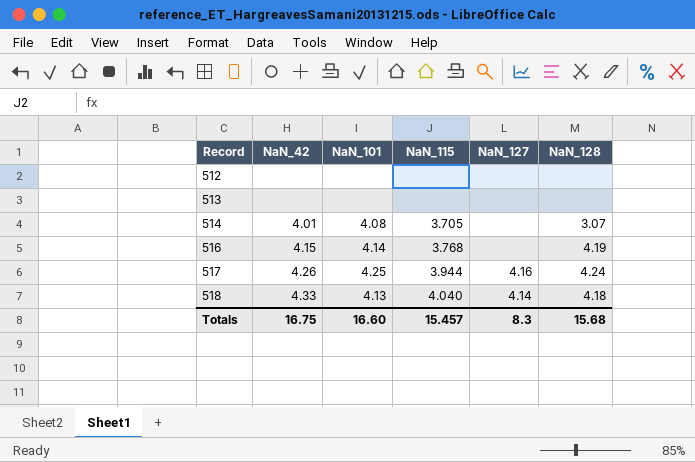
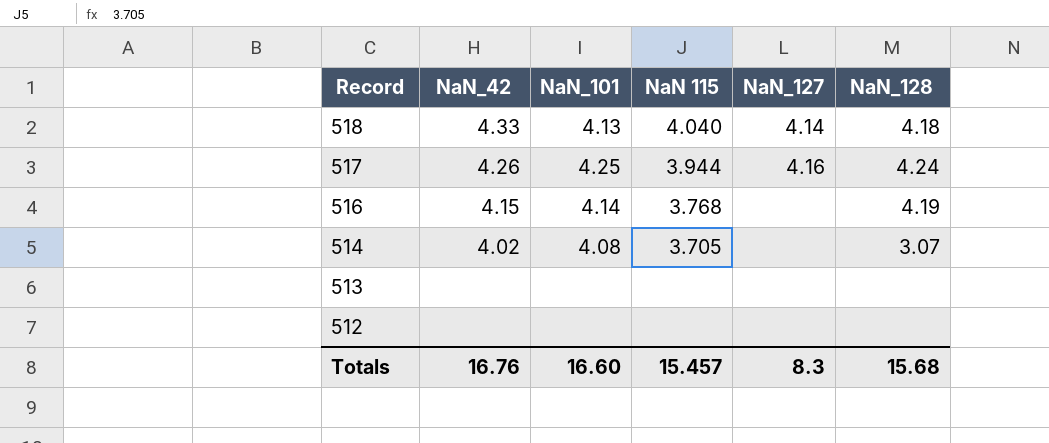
row order: Record ascending -> Record descending
column name: NaN_115 -> NaN 115
514 | NaN_42: 4.01 -> 4.02
Totals | NaN_42: 16.75 -> 16.76

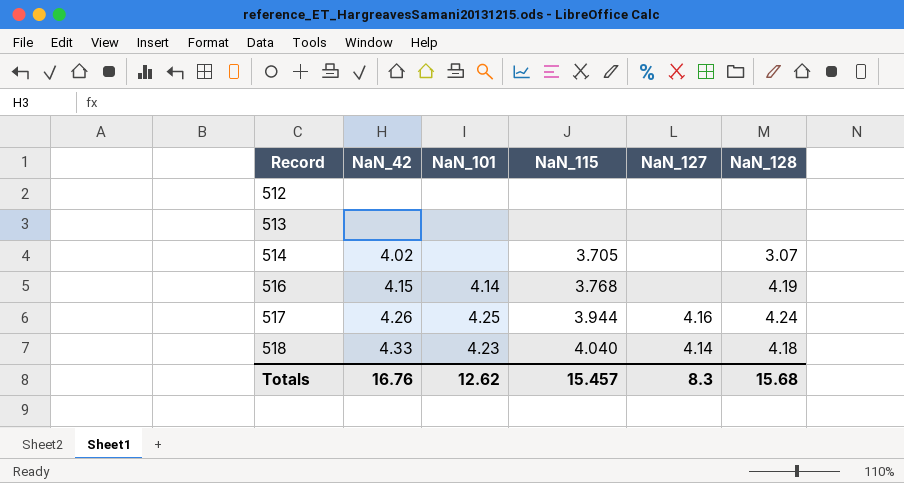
row order: Record descending -> Record ascending
column name: NaN 115 -> NaN_115
514 | NaN_101: 4.08 -> none
518 | NaN_101: 4.13 -> 4.23
Totals | NaN_101: 16.60 -> 12.62

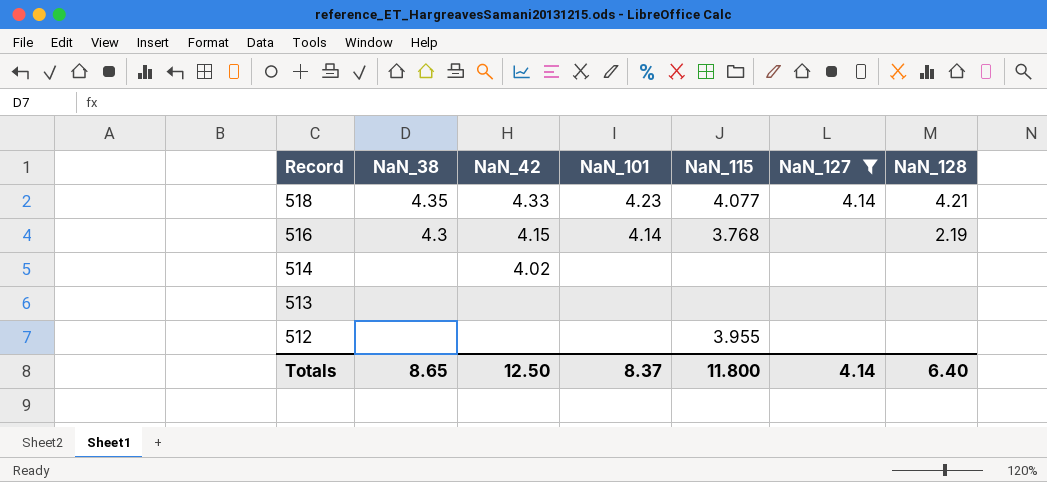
filter: none -> NaN_127 != 4.16
row order: Record ascending -> Record descending
column NaN_38 | position: none -> 2
518 | NaN_115: 4.040 -> 4.077
518 | NaN_128: 4.18 -> 4.21
516 | NaN_128: 4.19 -> 2.19
514 | NaN_115: 3.705 -> none
514 | NaN_128: 3.07 -> none
512 | NaN_115: none -> 3.955
Totals | NaN_42: 16.76 -> 12.50
Totals | NaN_101: 12.62 -> 8.37
Totals | NaN_115: 15.457 -> 11.800
Totals | NaN_127: 8.3 -> 4.14
Totals | NaN_128: 15.68 -> 6.40

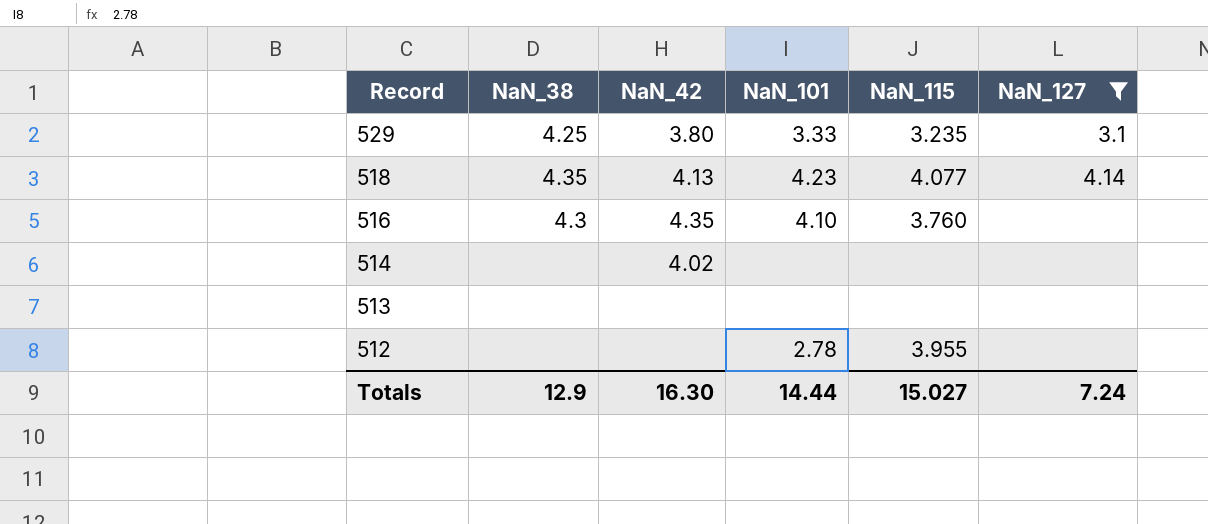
column NaN_128 | position: 7 -> none
row 529: none -> 4.25 | 3.80 | 3.33 | 3.235 | 3.1
518 | NaN_42: 4.33 -> 4.13
516 | NaN_42: 4.15 -> 4.35
516 | NaN_101: 4.14 -> 4.10
516 | NaN_115: 3.768 -> 3.760
512 | NaN_101: none -> 2.78
Totals | NaN_38: 8.65 -> 12.9
Totals | NaN_42: 12.50 -> 16.30
Totals | NaN_101: 8.37 -> 14.44
Totals | NaN_115: 11.800 -> 15.027
Totals | NaN_127: 4.14 -> 7.24

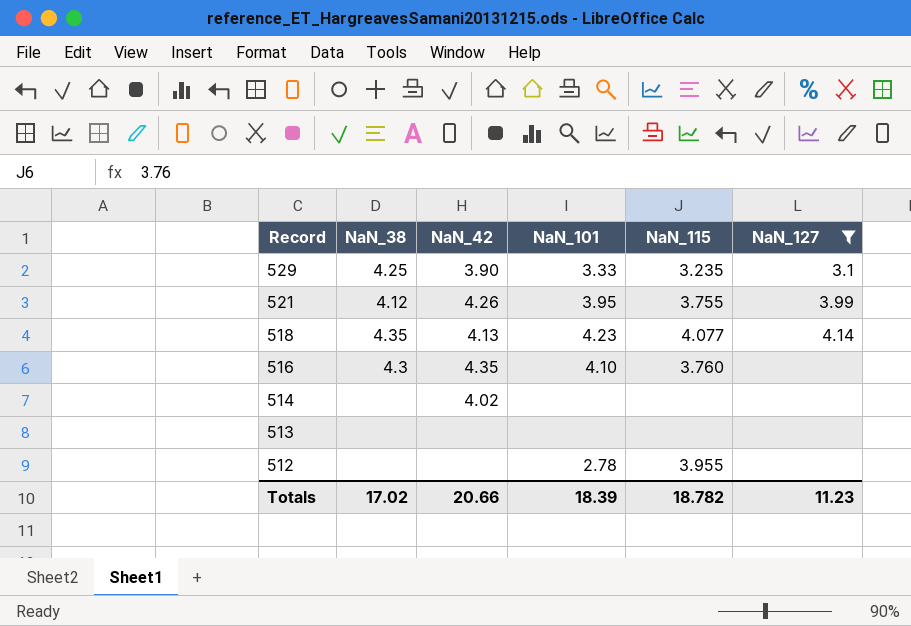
529 | NaN_42: 3.80 -> 3.90
row 521: none -> 4.12 | 4.26 | 3.95 | 3.755 | 3.99
Totals | NaN_38: 12.9 -> 17.02
Totals | NaN_42: 16.30 -> 20.66
Totals | NaN_101: 14.44 -> 18.39
Totals | NaN_115: 15.027 -> 18.782
Totals | NaN_127: 7.24 -> 11.23

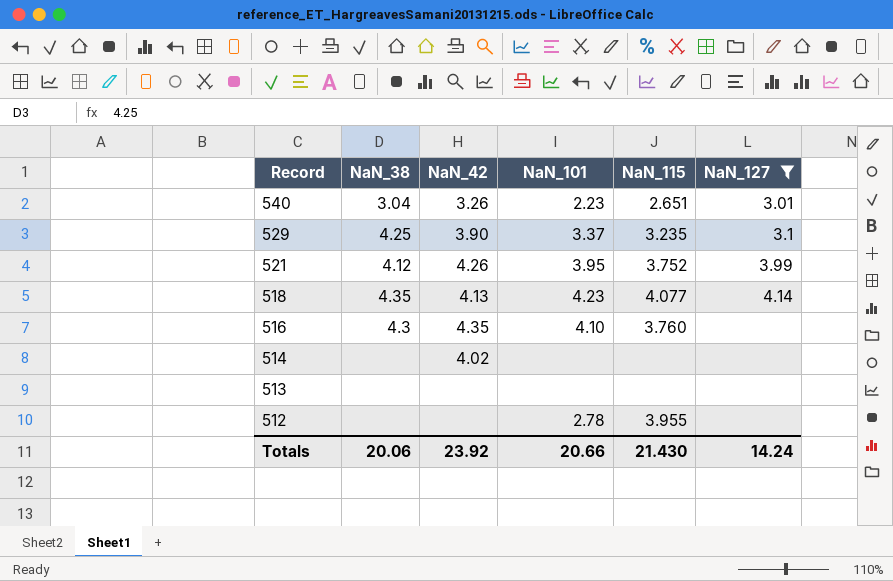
row 540: none -> 3.04 | 3.26 | 2.23 | 2.651 | 3.01
529 | NaN_101: 3.33 -> 3.37
521 | NaN_115: 3.755 -> 3.752
Totals | NaN_38: 17.02 -> 20.06
Totals | NaN_42: 20.66 -> 23.92
Totals | NaN_101: 18.39 -> 20.66
Totals | NaN_115: 18.782 -> 21.430
Totals | NaN_127: 11.23 -> 14.24

